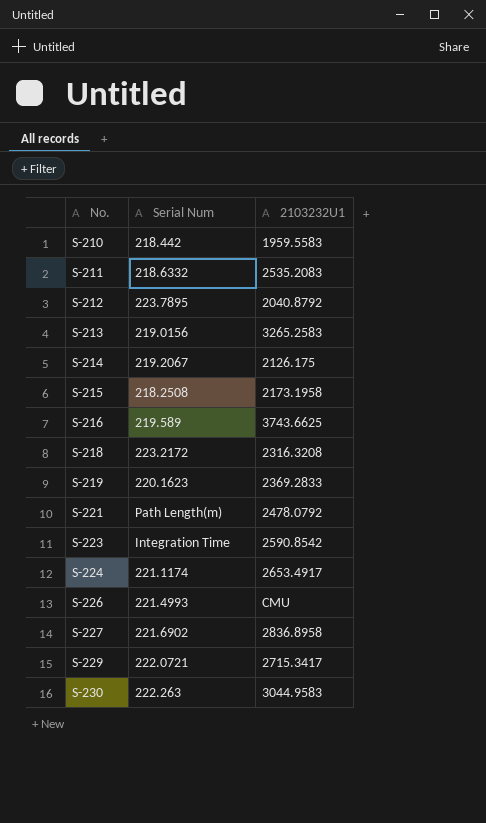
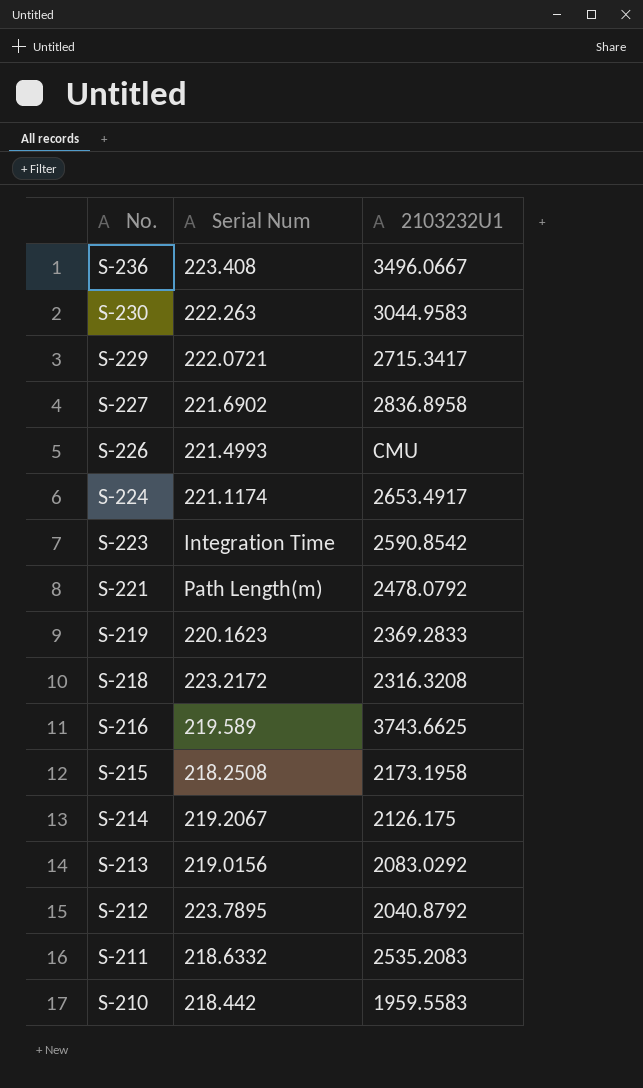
row order: No. ascending -> No. descending
row S-236: none -> 223.408 | 3496.0667
S-213 | 2103232U1: 3265.2583 -> 2083.0292

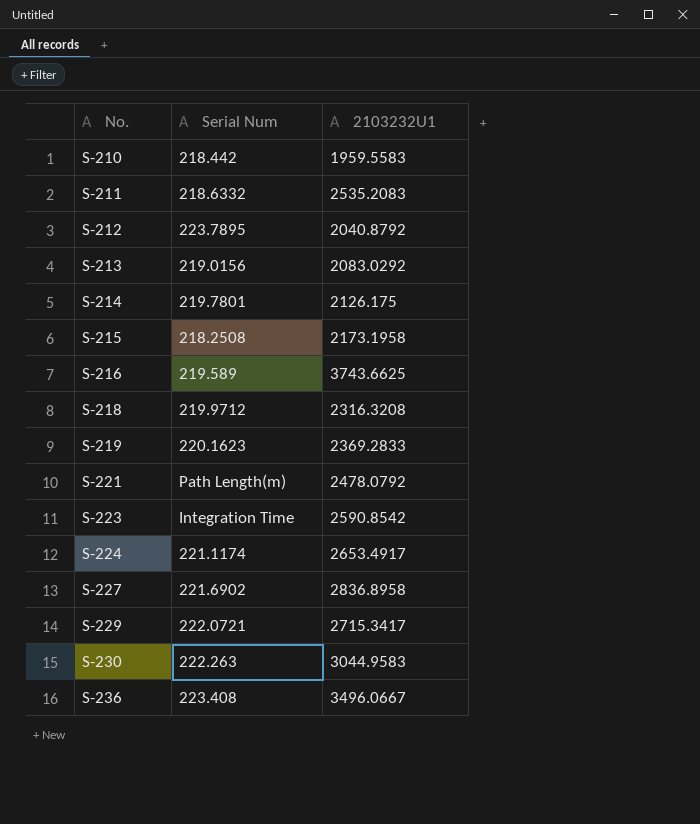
row order: No. descending -> No. ascending
row S-226: 221.4993 | CMU -> none
S-214 | Serial Num: 219.2067 -> 219.7801
S-218 | Serial Num: 223.2172 -> 219.9712

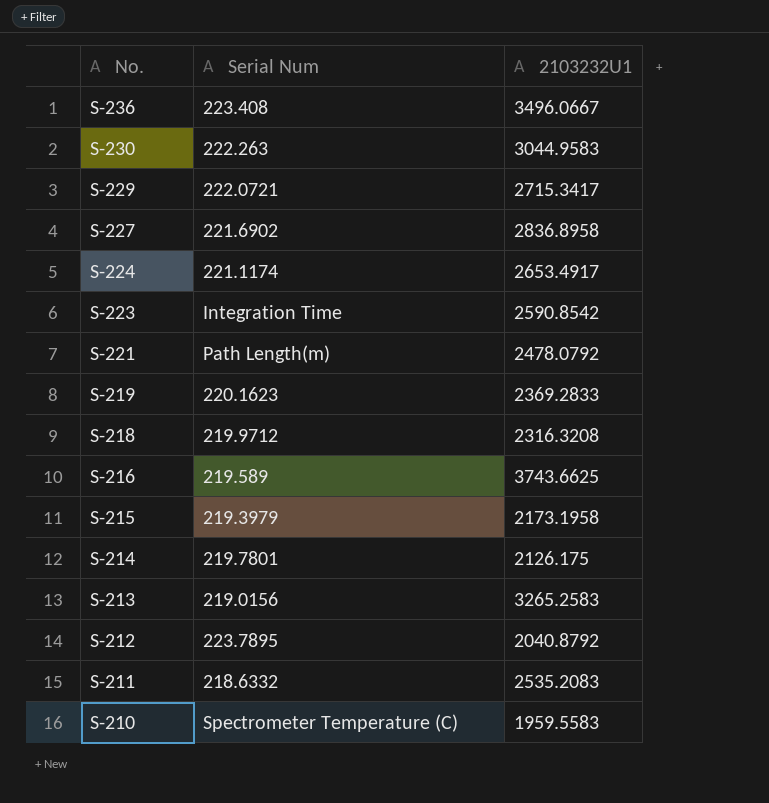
row order: No. ascending -> No. descending
S-215 | Serial Num: 218.2508 -> 219.3979
S-213 | 2103232U1: 2083.0292 -> 3265.2583
S-210 | Serial Num: 218.442 -> Spectrometer Temperature (C)

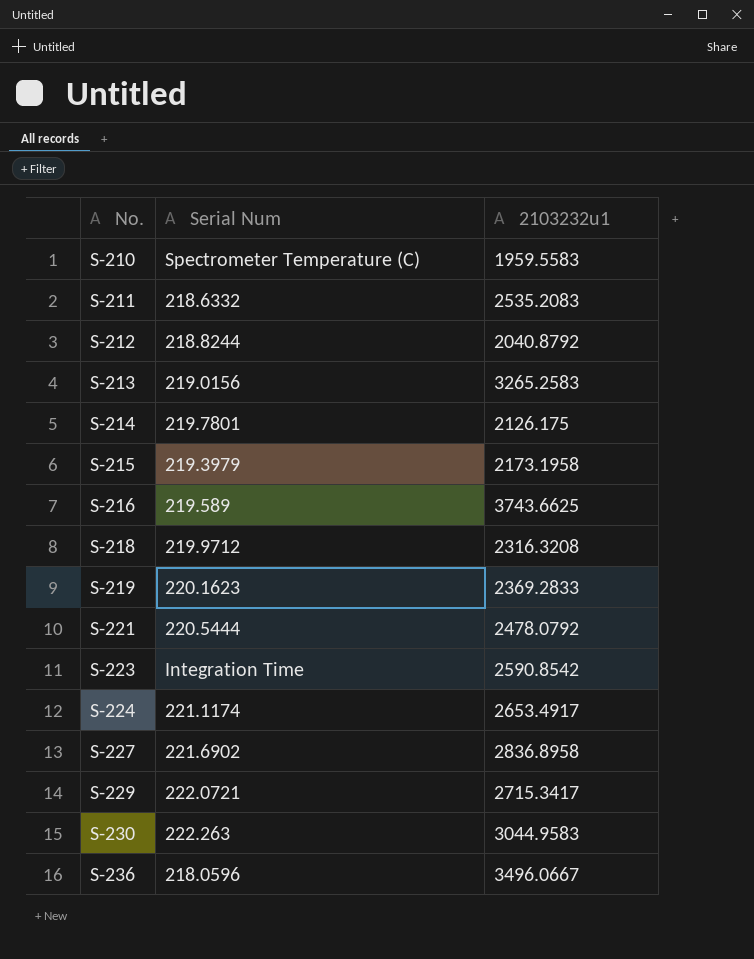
row order: No. descending -> No. ascending
column name: 2103232U1 -> 2103232u1
S-212 | Serial Num: 223.7895 -> 218.8244
S-221 | Serial Num: Path Length(m) -> 220.5444
S-236 | Serial Num: 223.408 -> 218.0596

